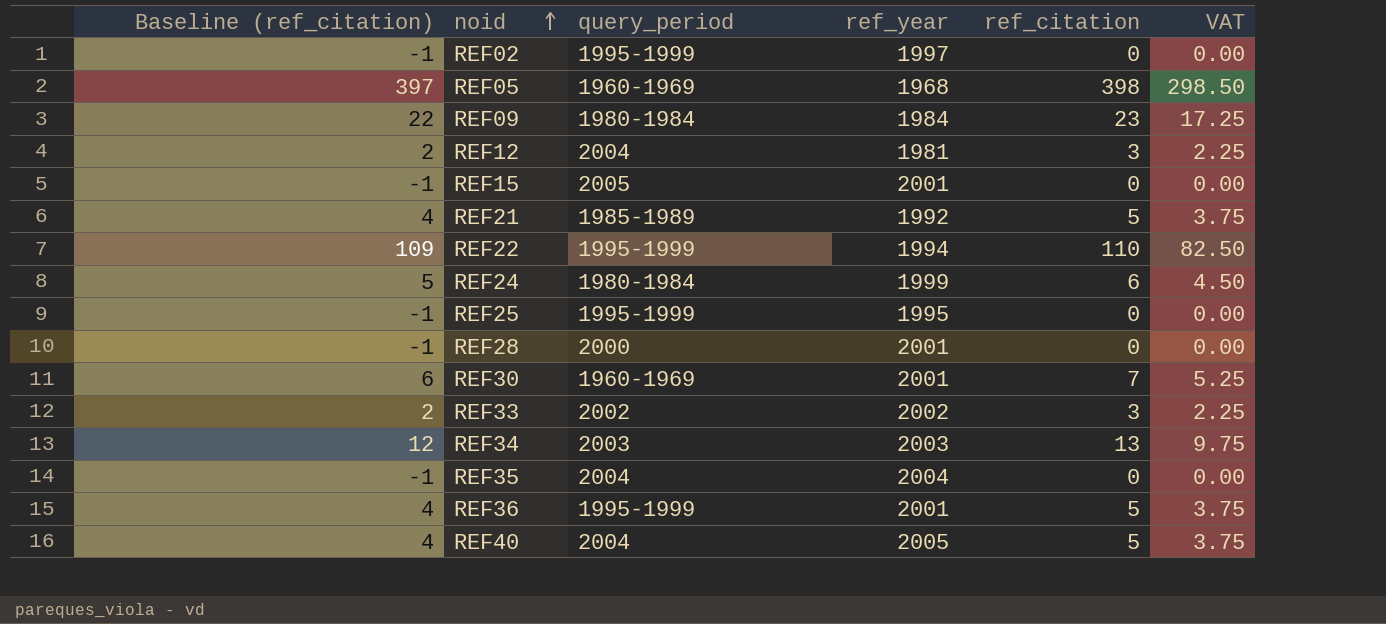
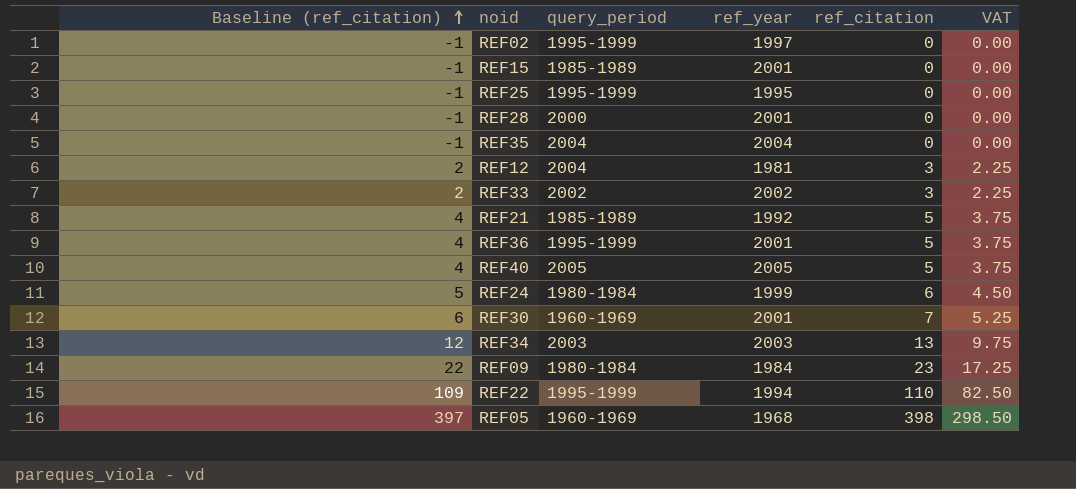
row order: noid ascending -> Baseline (ref_citation) ascending
REF15 | query_period: 2005 -> 1985-1989
REF40 | query_period: 2004 -> 2005

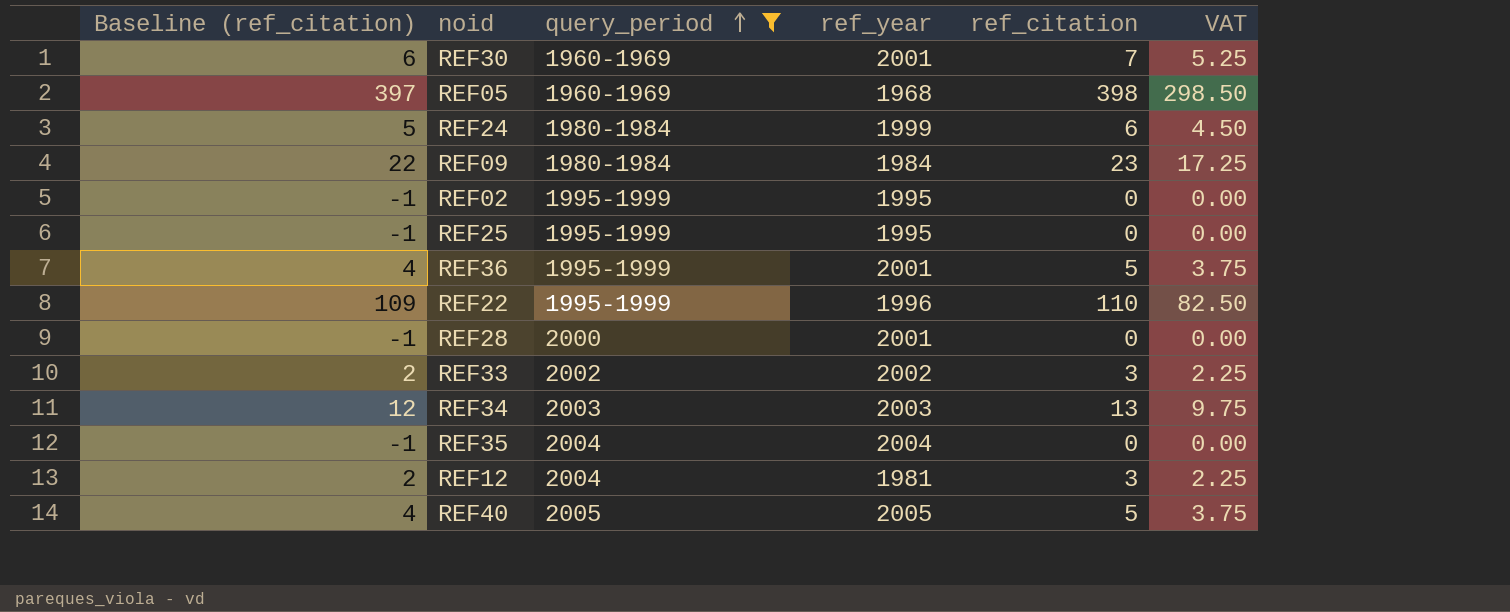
filter: none -> query_period != 1985-1989
row order: Baseline (ref_citation) ascending -> query_period ascending
REF02 | ref_year: 1997 -> 1995
REF22 | ref_year: 1994 -> 1996

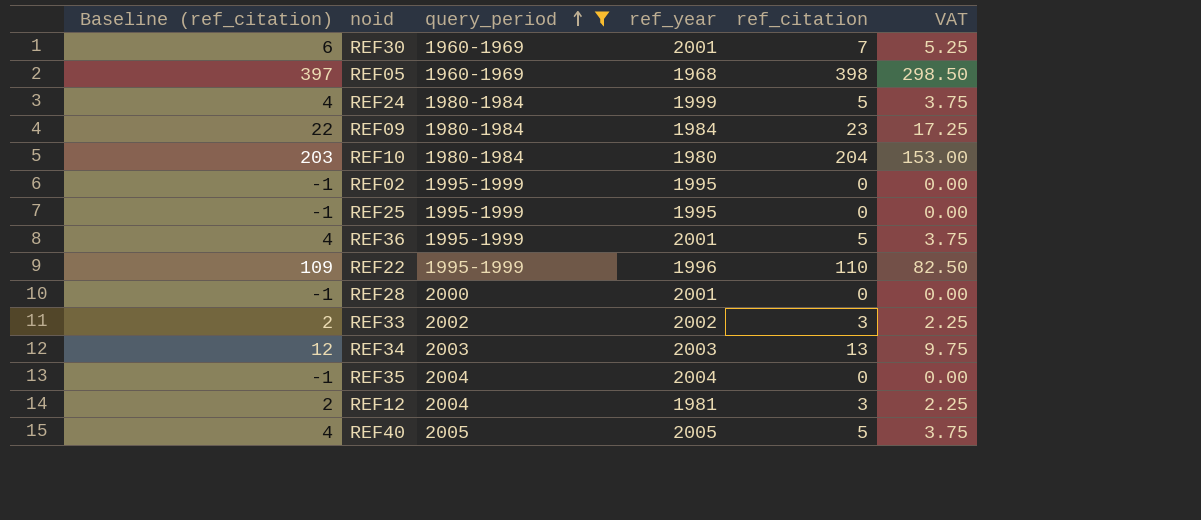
REF24 | Baseline (ref_citation): 5 -> 4
REF24 | ref_citation: 6 -> 5
REF24 | VAT: 4.50 -> 3.75
row REF10: none -> 203 | 1980-1984 | 1980 | 204 | 153.00

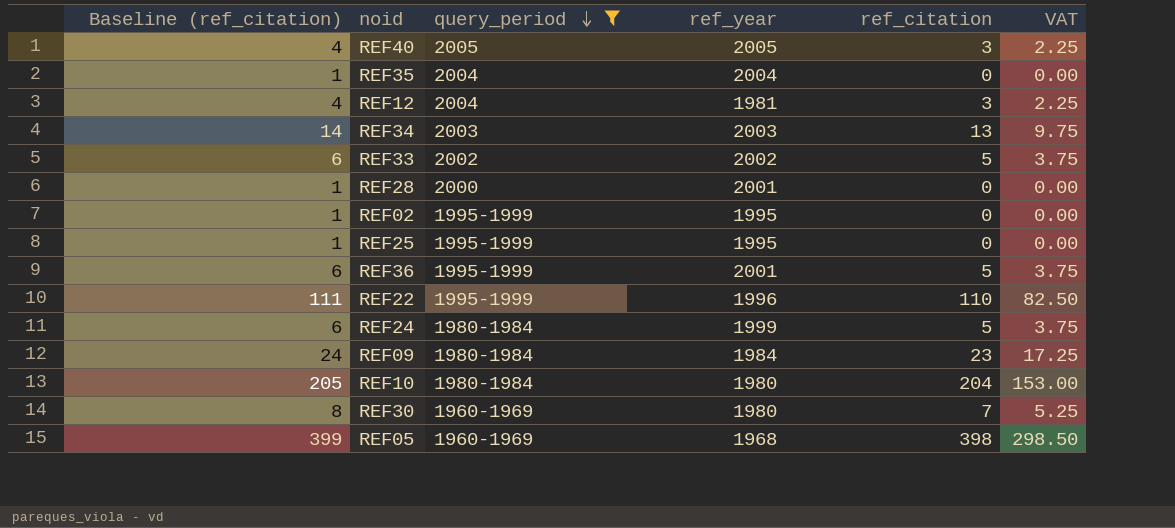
row order: query_period ascending -> query_period descending
column Baseline (ref_citation) | formula: [ref_citation] - 1 -> [ref_citation] + 1
REF40 | ref_citation: 5 -> 3
REF40 | VAT: 3.75 -> 2.25
REF33 | ref_citation: 3 -> 5
REF33 | VAT: 2.25 -> 3.75
REF30 | ref_year: 2001 -> 1980

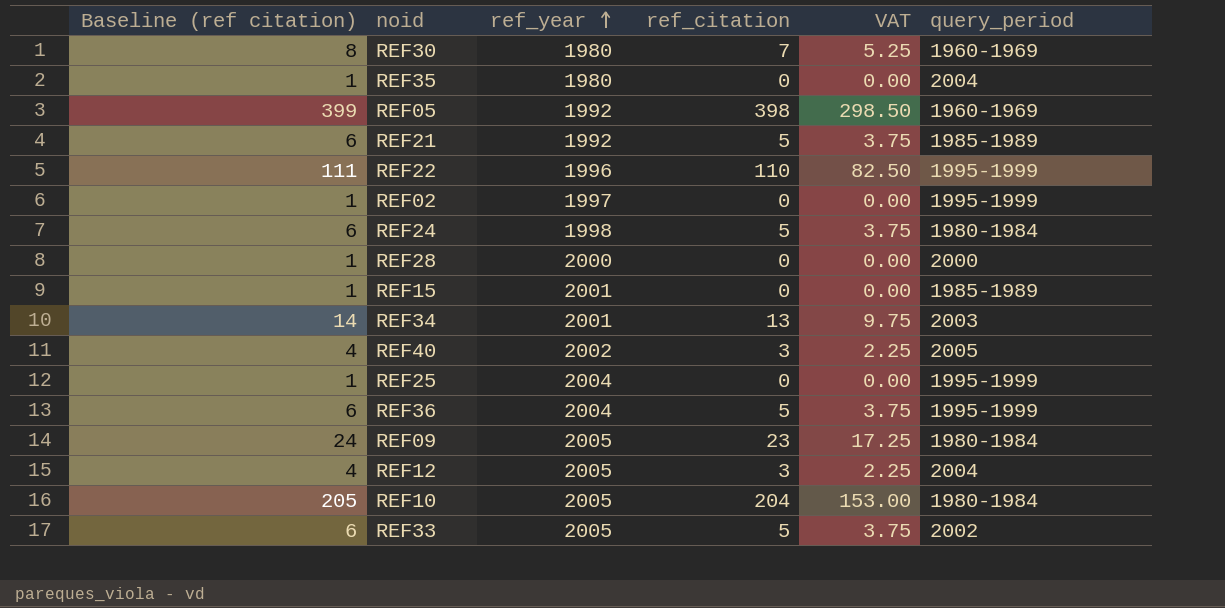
filter: query_period != 1985-1989 -> none
row order: query_period descending -> ref_year ascending
column name: Baseline (ref_citation) -> Baseline (ref citation)
column query_period | position: 3 -> 6
REF35 | ref_year: 2004 -> 1980
REF05 | ref_year: 1968 -> 1992
REF02 | ref_year: 1995 -> 1997
REF24 | ref_year: 1999 -> 1998
REF28 | ref_year: 2001 -> 2000
REF34 | ref_year: 2003 -> 2001
REF40 | ref_year: 2005 -> 2002
REF25 | ref_year: 1995 -> 2004
REF36 | ref_year: 2001 -> 2004
REF09 | ref_year: 1984 -> 2005
REF12 | ref_year: 1981 -> 2005
REF10 | ref_year: 1980 -> 2005
REF33 | ref_year: 2002 -> 2005

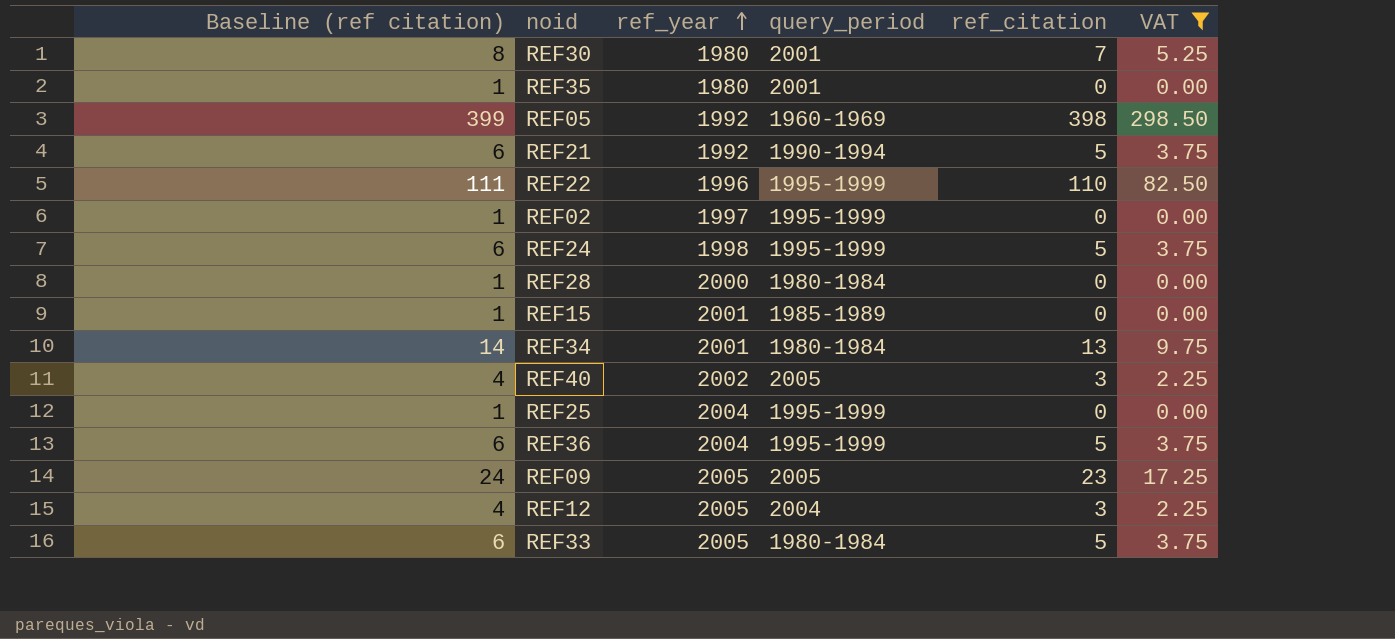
filter: none -> VAT != 153.00
column query_period | position: 6 -> 4
REF30 | query_period: 1960-1969 -> 2001
REF35 | query_period: 2004 -> 2001
REF21 | query_period: 1985-1989 -> 1990-1994
REF24 | query_period: 1980-1984 -> 1995-1999
REF28 | query_period: 2000 -> 1980-1984
REF34 | query_period: 2003 -> 1980-1984
REF09 | query_period: 1980-1984 -> 2005
REF33 | query_period: 2002 -> 1980-1984

